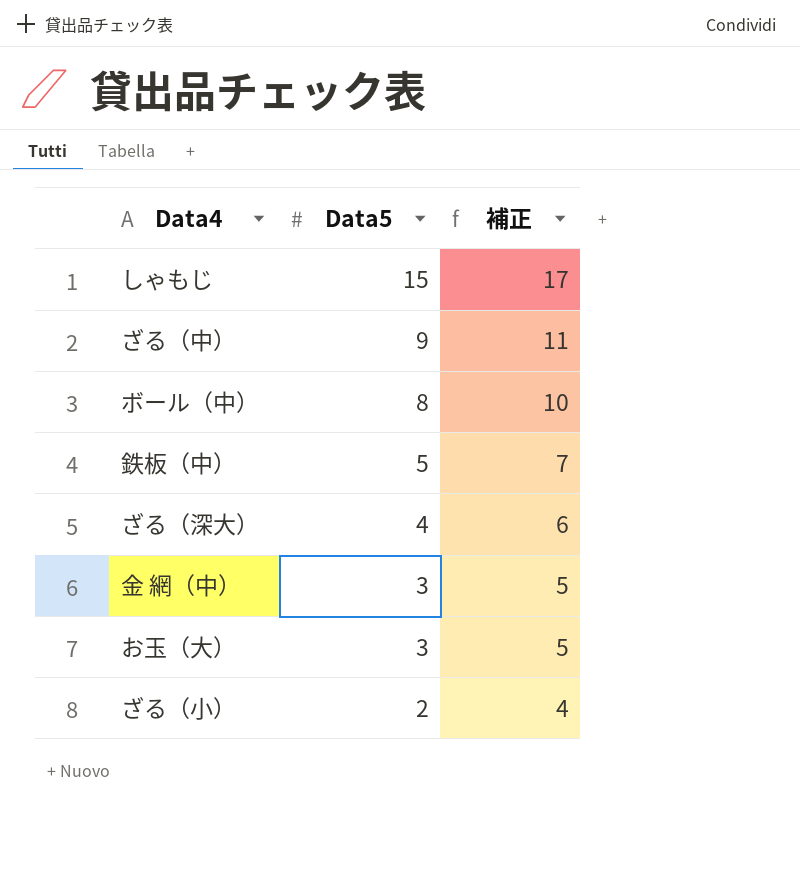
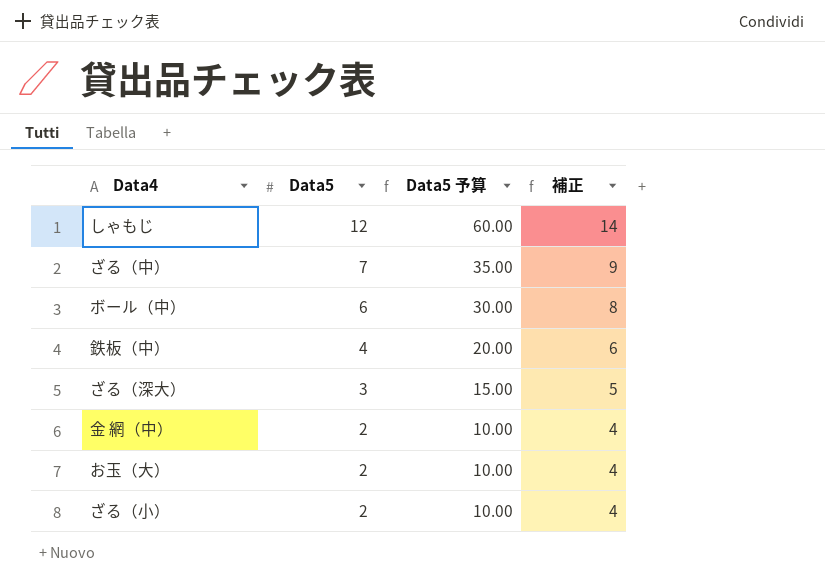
column Data5 予算 | formula: none -> [Data5] * 5
しゃもじ | Data5: 15 -> 12
しゃもじ | 補正: 17 -> 14
ざる（中） | Data5: 9 -> 7
ざる（中） | 補正: 11 -> 9
ボール（中） | Data5: 8 -> 6
ボール（中） | 補正: 10 -> 8
鉄板（中） | Data5: 5 -> 4
鉄板（中） | 補正: 7 -> 6
ざる（深大） | Data5: 4 -> 3
ざる（深大） | 補正: 6 -> 5
金 網（中） | Data5: 3 -> 2
金 網（中） | 補正: 5 -> 4
お玉（大） | Data5: 3 -> 2
お玉（大） | 補正: 5 -> 4

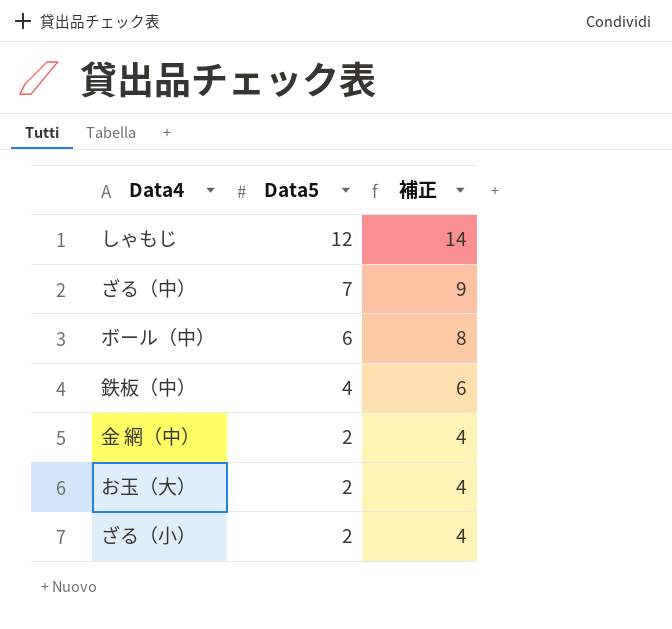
column Data5 予算 | formula: [Data5] * 5 -> none
row ざる（深大）: 3 | 15.00 | 5 -> none

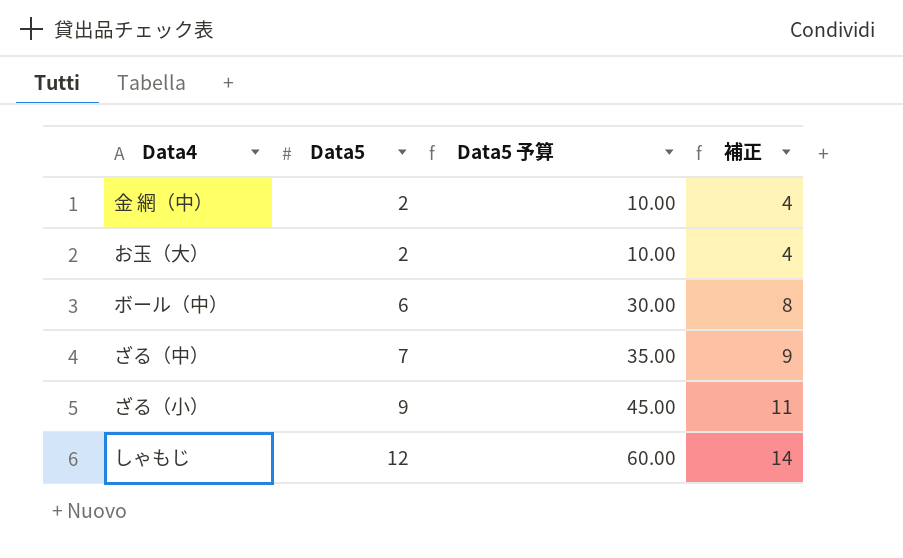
row order: Data5 descending -> Data5 ascending
column Data5 予算 | formula: none -> [Data5] * 5
row 鉄板（中）: 4 | 6 -> none
ざる（小） | Data5: 2 -> 9
ざる（小） | 補正: 4 -> 11

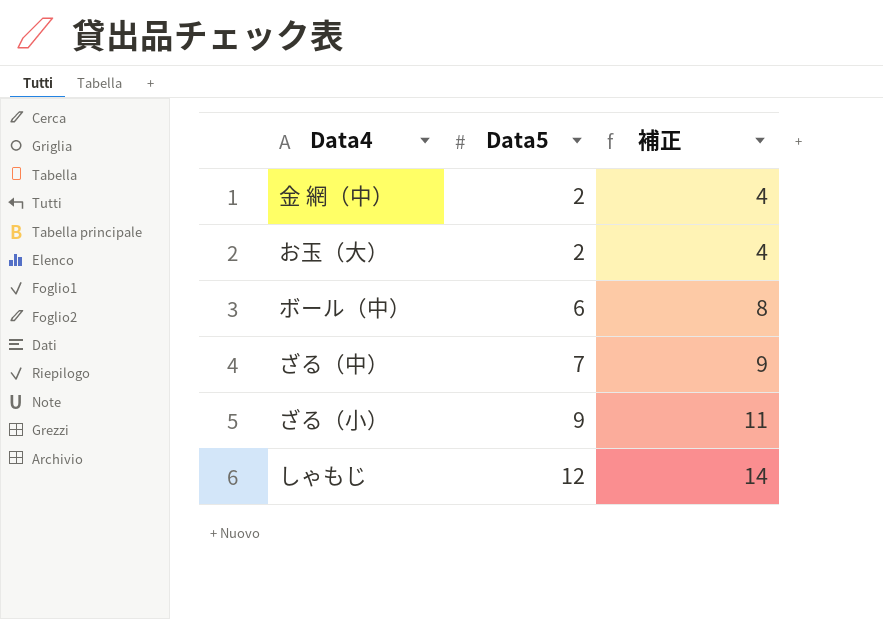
column Data5 予算 | formula: [Data5] * 5 -> none

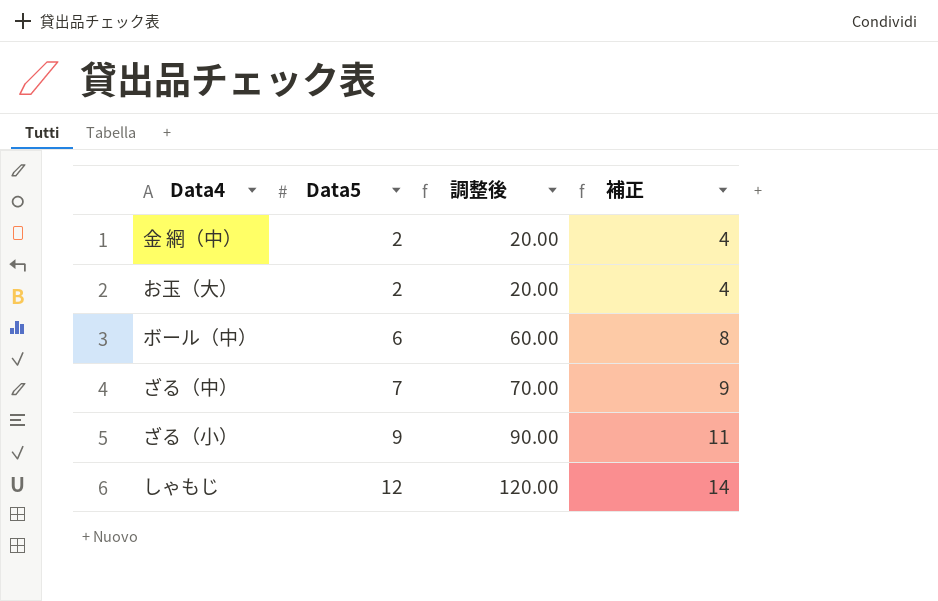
column 調整後 | formula: none -> [Data5] * 10

